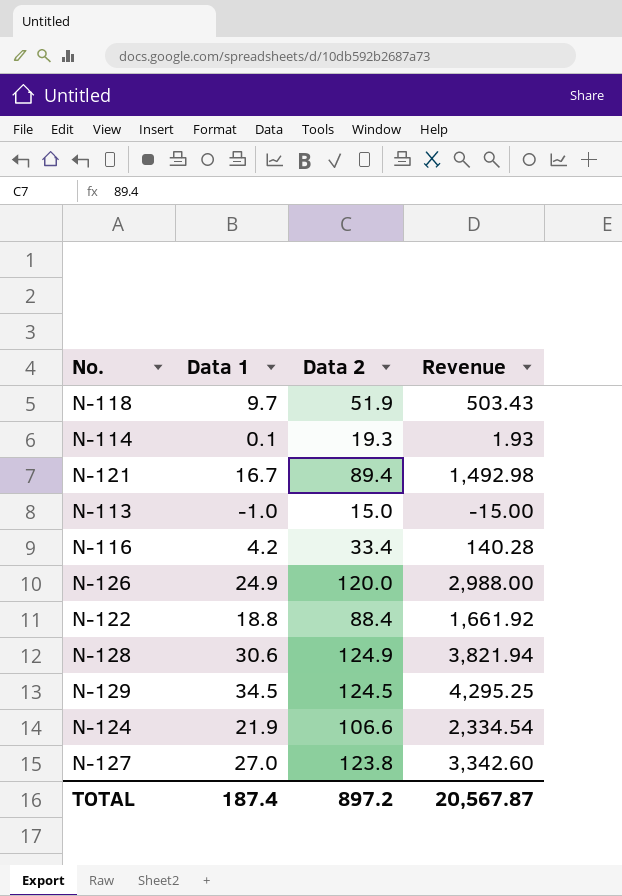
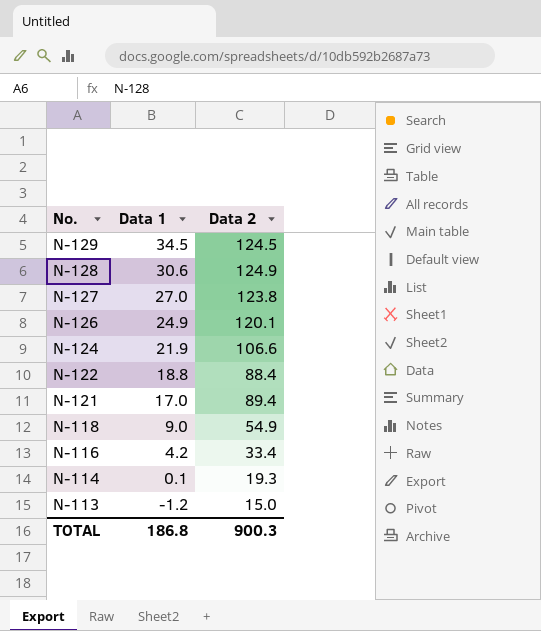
row order: none -> No. descending
column Revenue | formula: [Data 1] * [Data 2] -> none
N-126 | Data 2: 120.0 -> 120.1
N-121 | Data 1: 16.7 -> 17.0
N-118 | Data 1: 9.7 -> 9.0
N-118 | Data 2: 51.9 -> 54.9
N-113 | Data 1: -1.0 -> -1.2
TOTAL | Data 1: 187.4 -> 186.8
TOTAL | Data 2: 897.2 -> 900.3

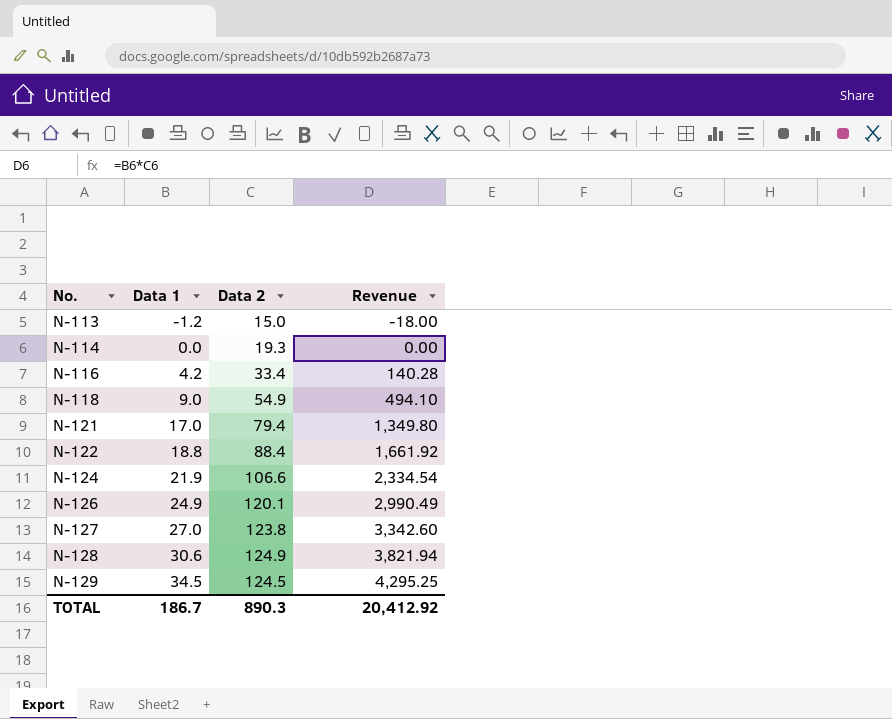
row order: No. descending -> No. ascending
column Revenue | formula: none -> [Data 1] * [Data 2]
N-114 | Data 1: 0.1 -> 0.0
N-121 | Data 2: 89.4 -> 79.4
TOTAL | Data 1: 186.8 -> 186.7
TOTAL | Data 2: 900.3 -> 890.3

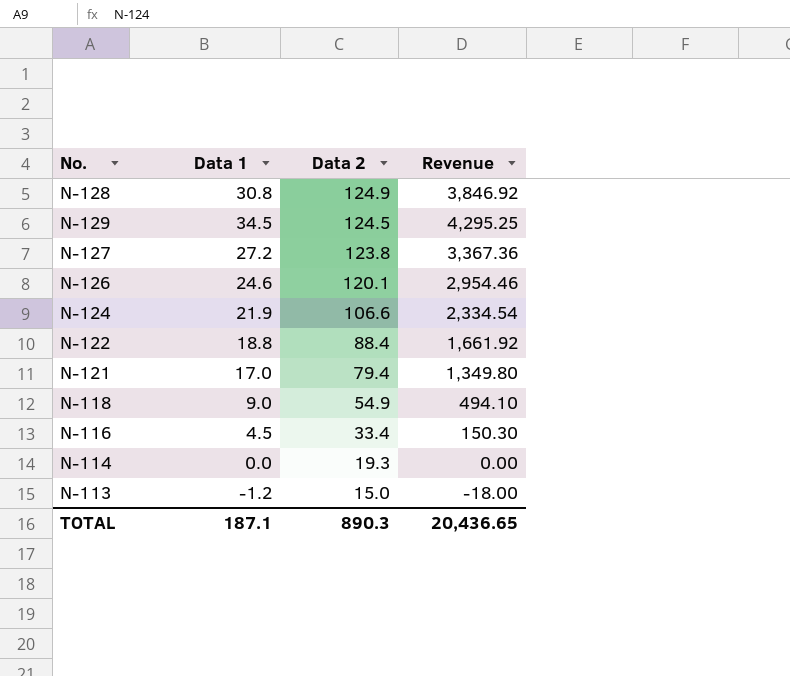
row order: No. ascending -> Data 2 descending
N-128 | Data 1: 30.6 -> 30.8
N-128 | Revenue: 3,821.94 -> 3,846.92
N-127 | Data 1: 27.0 -> 27.2
N-127 | Revenue: 3,342.60 -> 3,367.36
N-126 | Data 1: 24.9 -> 24.6
N-126 | Revenue: 2,990.49 -> 2,954.46
N-116 | Data 1: 4.2 -> 4.5
N-116 | Revenue: 140.28 -> 150.30
TOTAL | Data 1: 186.7 -> 187.1
TOTAL | Revenue: 20,412.92 -> 20,436.65

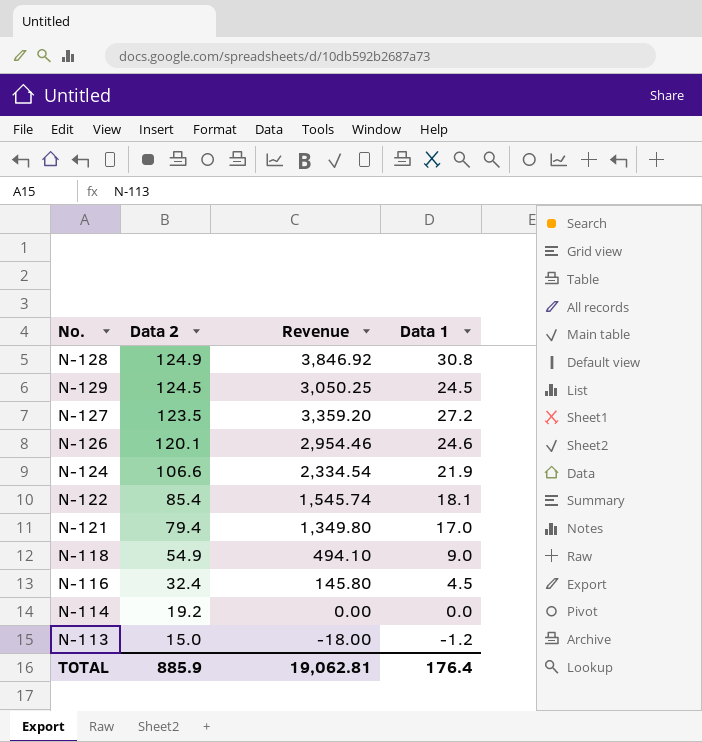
column Data 1 | position: 2 -> 4
N-129 | Revenue: 4,295.25 -> 3,050.25
N-129 | Data 1: 34.5 -> 24.5
N-127 | Data 2: 123.8 -> 123.5
N-127 | Revenue: 3,367.36 -> 3,359.20
N-122 | Data 2: 88.4 -> 85.4
N-122 | Revenue: 1,661.92 -> 1,545.74
N-122 | Data 1: 18.8 -> 18.1
N-116 | Data 2: 33.4 -> 32.4
N-116 | Revenue: 150.30 -> 145.80
N-114 | Data 2: 19.3 -> 19.2
TOTAL | Data 2: 890.3 -> 885.9
TOTAL | Revenue: 20,436.65 -> 19,062.81
TOTAL | Data 1: 187.1 -> 176.4

